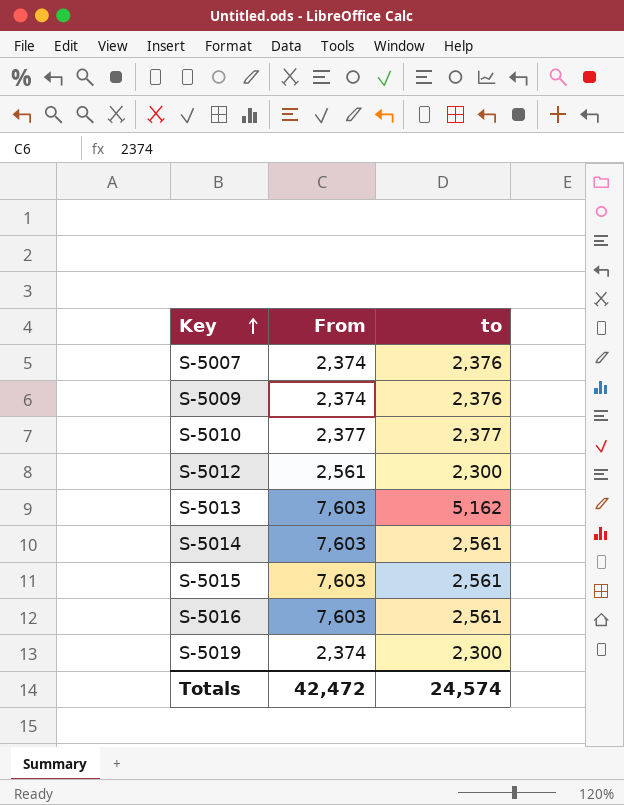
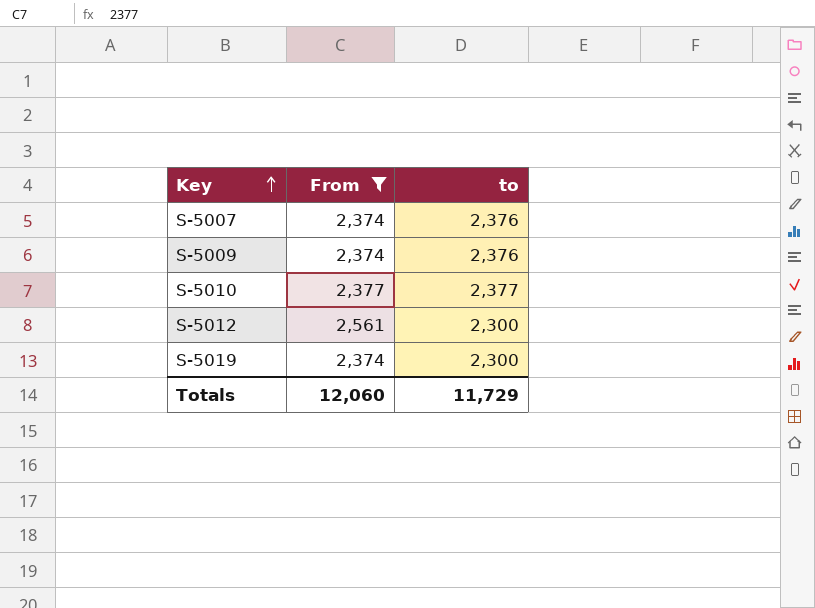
filter: none -> From != 7,603
Totals | From: 42,472 -> 12,060
Totals | to: 24,574 -> 11,729

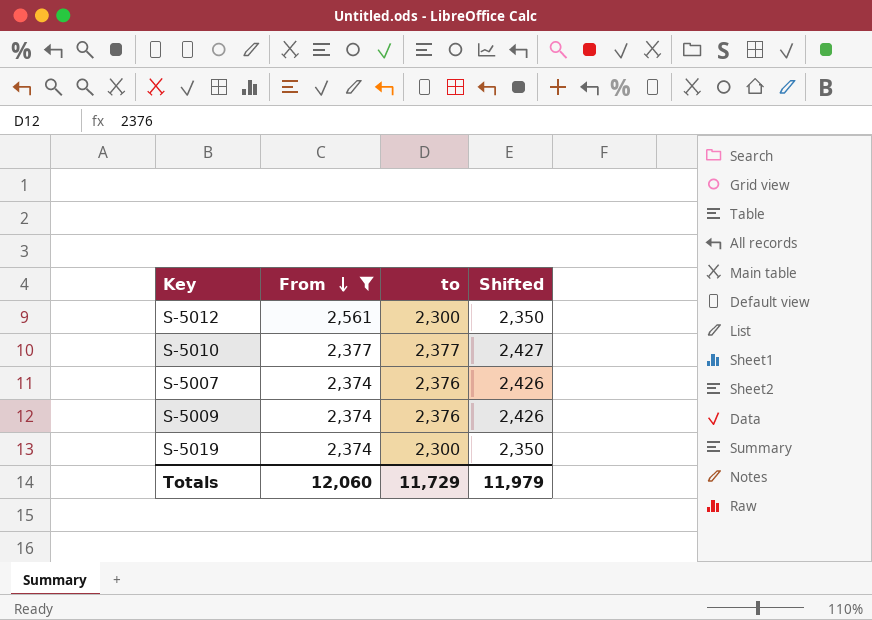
row order: Key ascending -> From descending
column Shifted | formula: none -> [to] + 50

